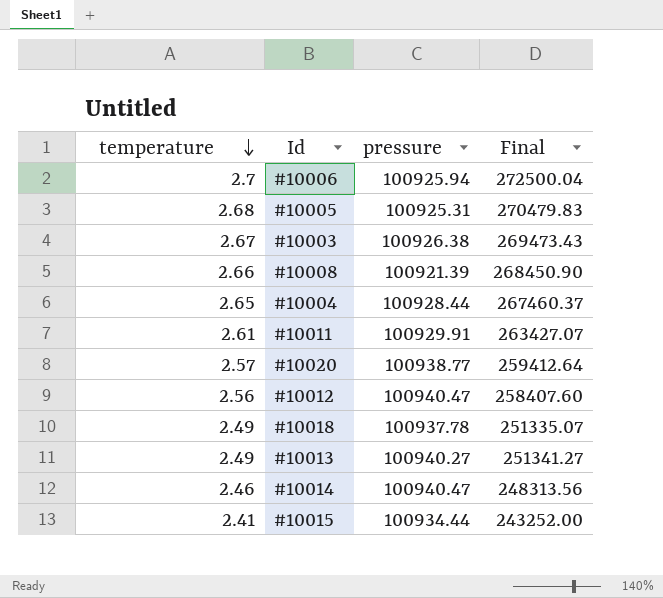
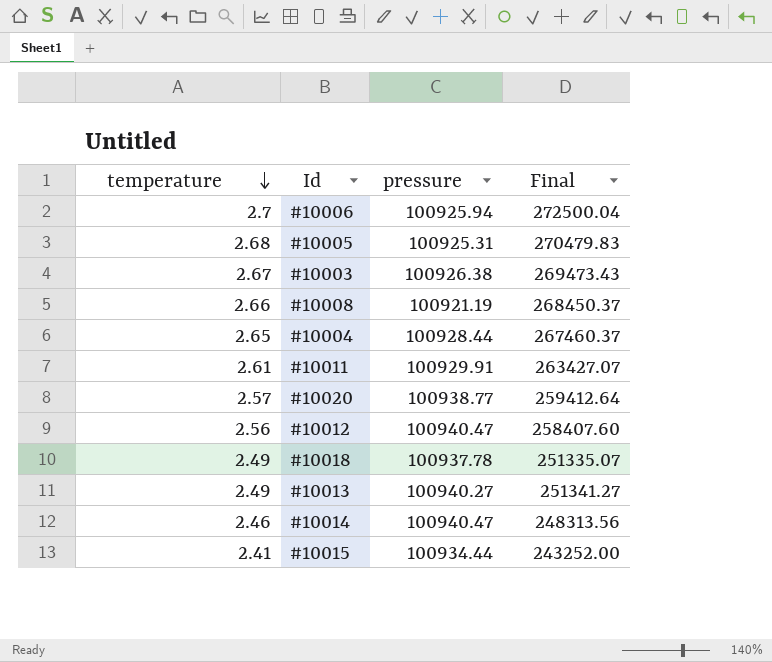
#10008 | pressure: 100921.39 -> 100921.19
#10008 | Final: 268450.90 -> 268450.37

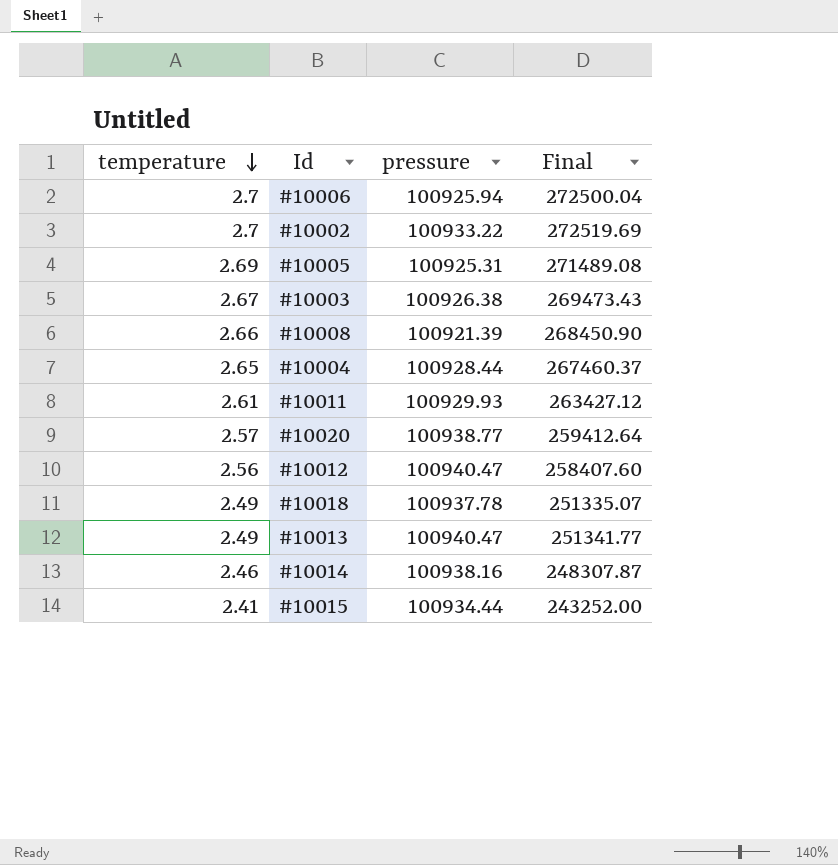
row #10002: none -> 2.7 | 100933.22 | 272519.69
#10005 | temperature: 2.68 -> 2.69
#10005 | Final: 270479.83 -> 271489.08
#10008 | pressure: 100921.19 -> 100921.39
#10008 | Final: 268450.37 -> 268450.90
#10011 | pressure: 100929.91 -> 100929.93
#10011 | Final: 263427.07 -> 263427.12
#10013 | pressure: 100940.27 -> 100940.47
#10013 | Final: 251341.27 -> 251341.77
#10014 | pressure: 100940.47 -> 100938.16
#10014 | Final: 248313.56 -> 248307.87

